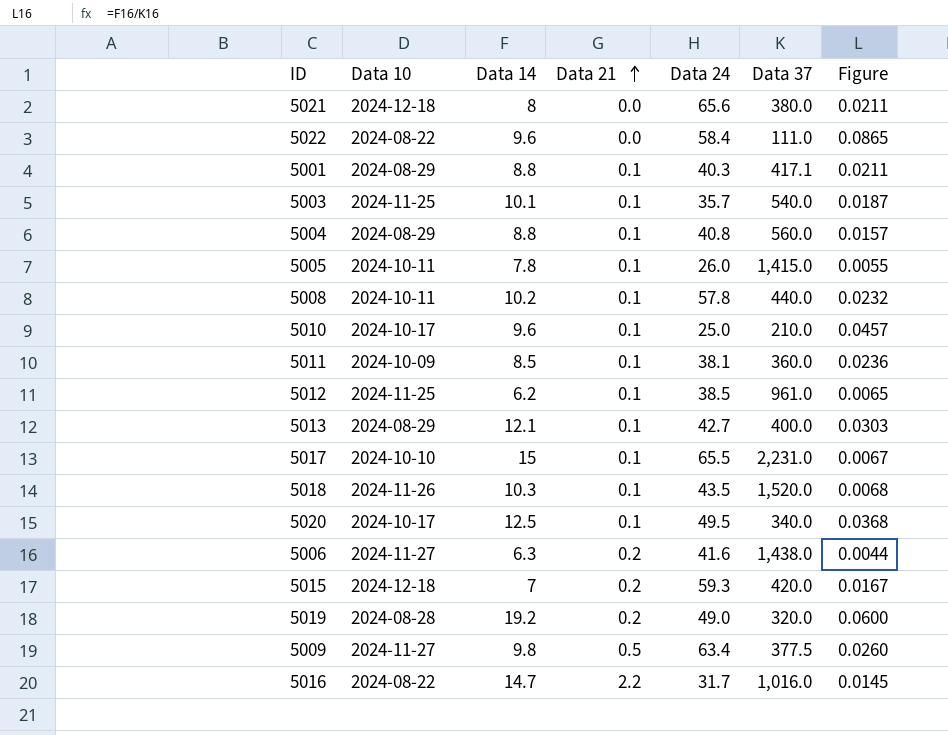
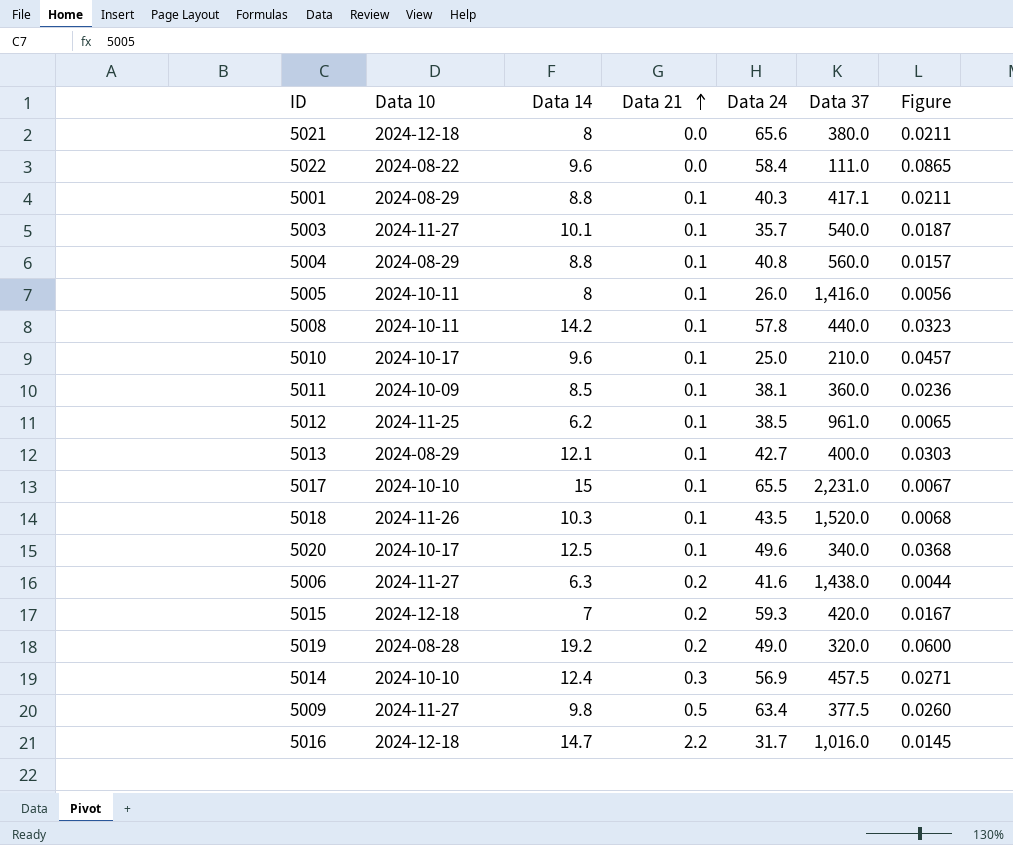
5003 | Data 10: 2024-11-25 -> 2024-11-27
5005 | Data 14: 7.8 -> 8
5005 | Data 37: 1,415.0 -> 1,416.0
5005 | Figure: 0.0055 -> 0.0056
5008 | Data 14: 10.2 -> 14.2
5008 | Figure: 0.0232 -> 0.0323
5020 | Data 24: 49.5 -> 49.6
row 5014: none -> 2024-10-10 | 12.4 | 0.3 | 56.9 | 457.5 | 0.0271
5016 | Data 10: 2024-08-22 -> 2024-12-18

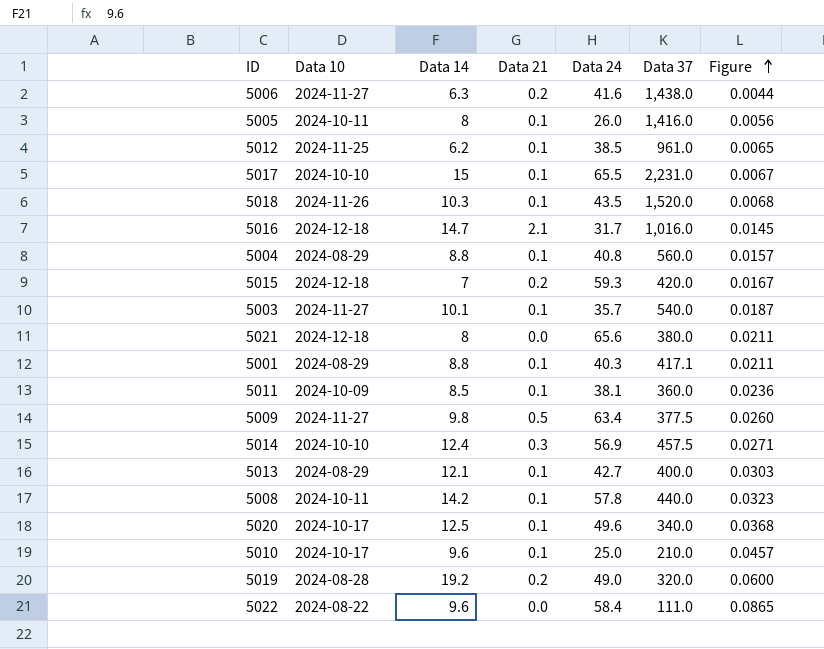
row order: Data 21 ascending -> Figure ascending
5016 | Data 21: 2.2 -> 2.1

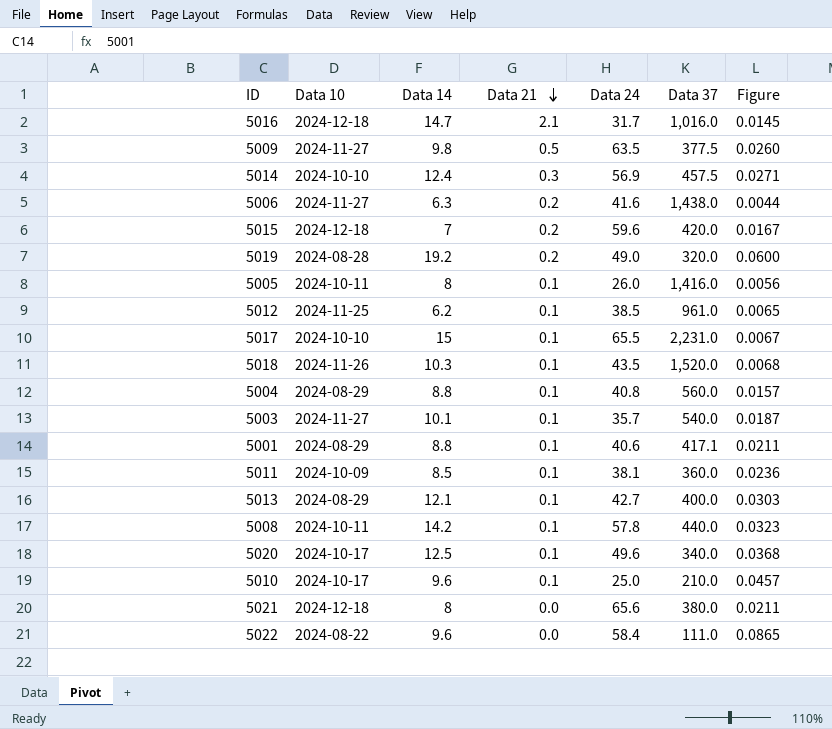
row order: Figure ascending -> Data 21 descending
5009 | Data 24: 63.4 -> 63.5
5015 | Data 24: 59.3 -> 59.6
5001 | Data 24: 40.3 -> 40.6

